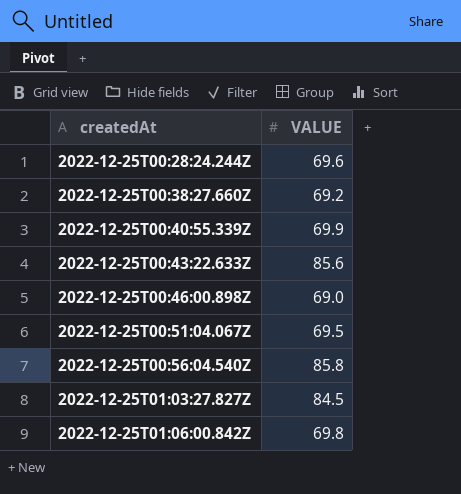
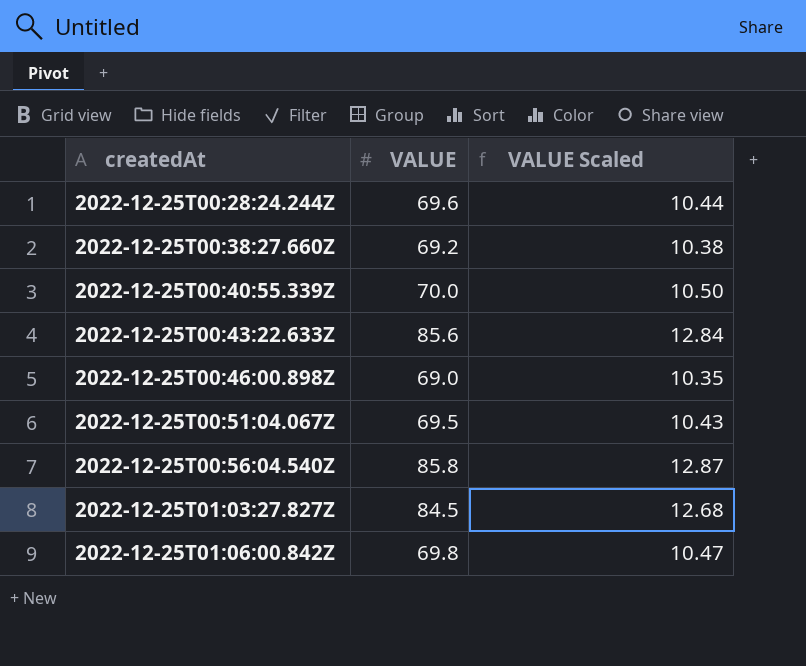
column VALUE Scaled | formula: none -> [VALUE] * 0.15
2022-12-25T00:40:55.339Z | VALUE: 69.9 -> 70.0

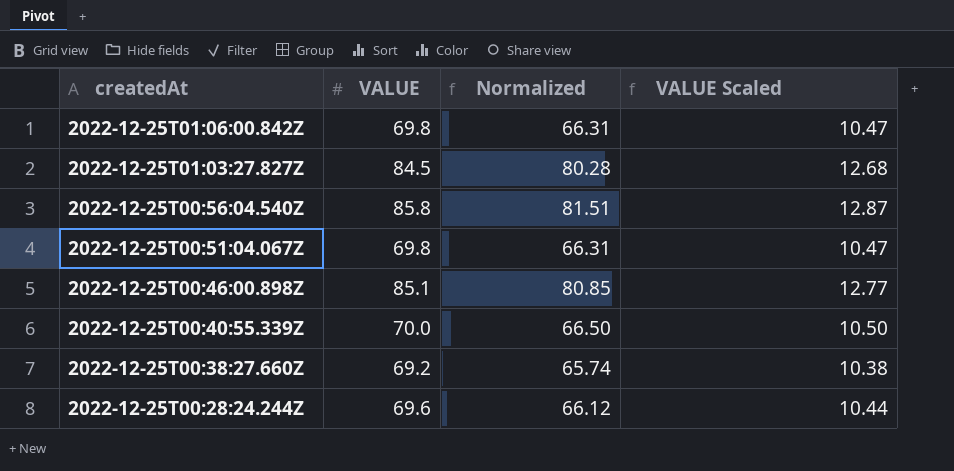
row order: createdAt ascending -> createdAt descending
column Normalized | formula: none -> [VALUE] * 0.95
row 2022-12-25T00:43:22.633Z: 85.6 | 12.84 -> none
2022-12-25T00:51:04.067Z | VALUE: 69.5 -> 69.8
2022-12-25T00:51:04.067Z | VALUE Scaled: 10.43 -> 10.47
2022-12-25T00:46:00.898Z | VALUE: 69.0 -> 85.1
2022-12-25T00:46:00.898Z | VALUE Scaled: 10.35 -> 12.77

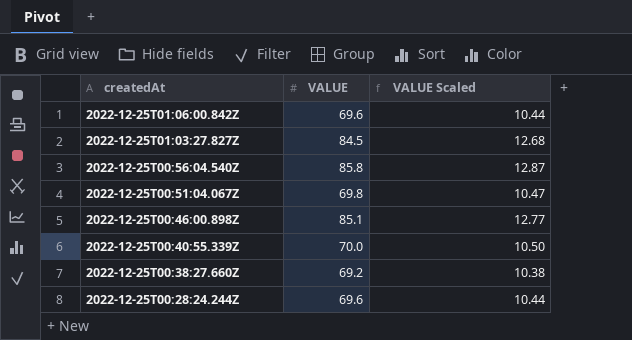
column Normalized | formula: [VALUE] * 0.95 -> none
2022-12-25T01:06:00.842Z | VALUE: 69.8 -> 69.6
2022-12-25T01:06:00.842Z | VALUE Scaled: 10.47 -> 10.44

